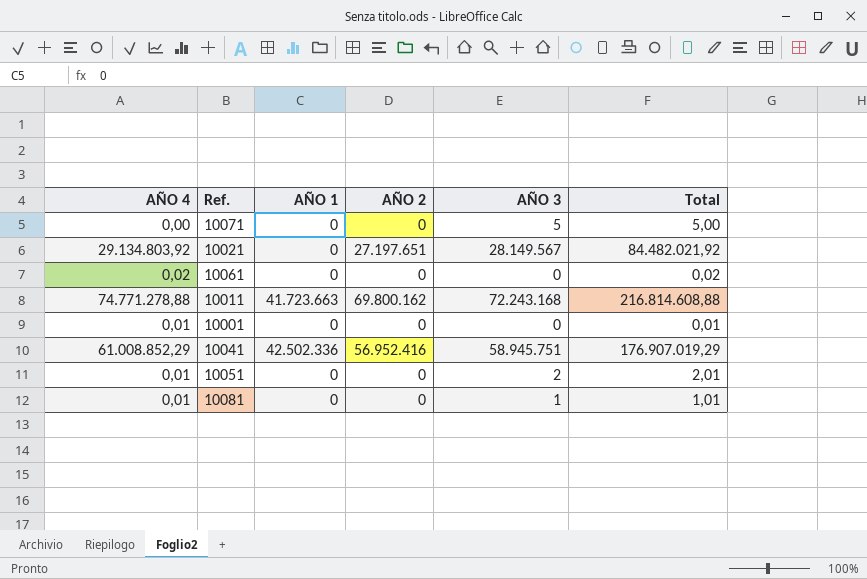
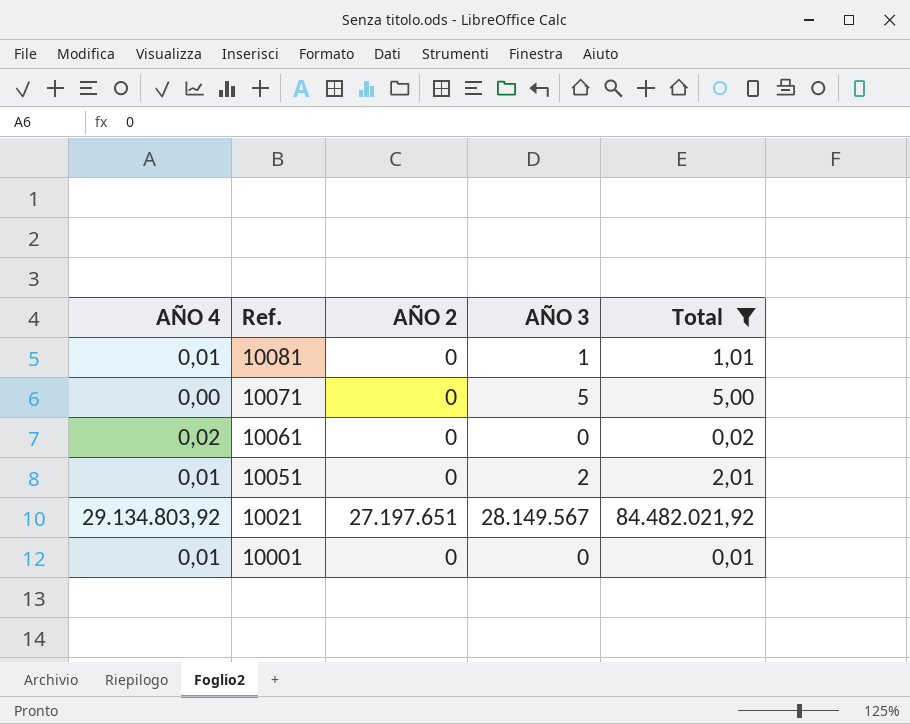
filter: none -> Total <= 84.482.021,92
row order: none -> Ref. descending
column AÑO 1 | position: 3 -> none

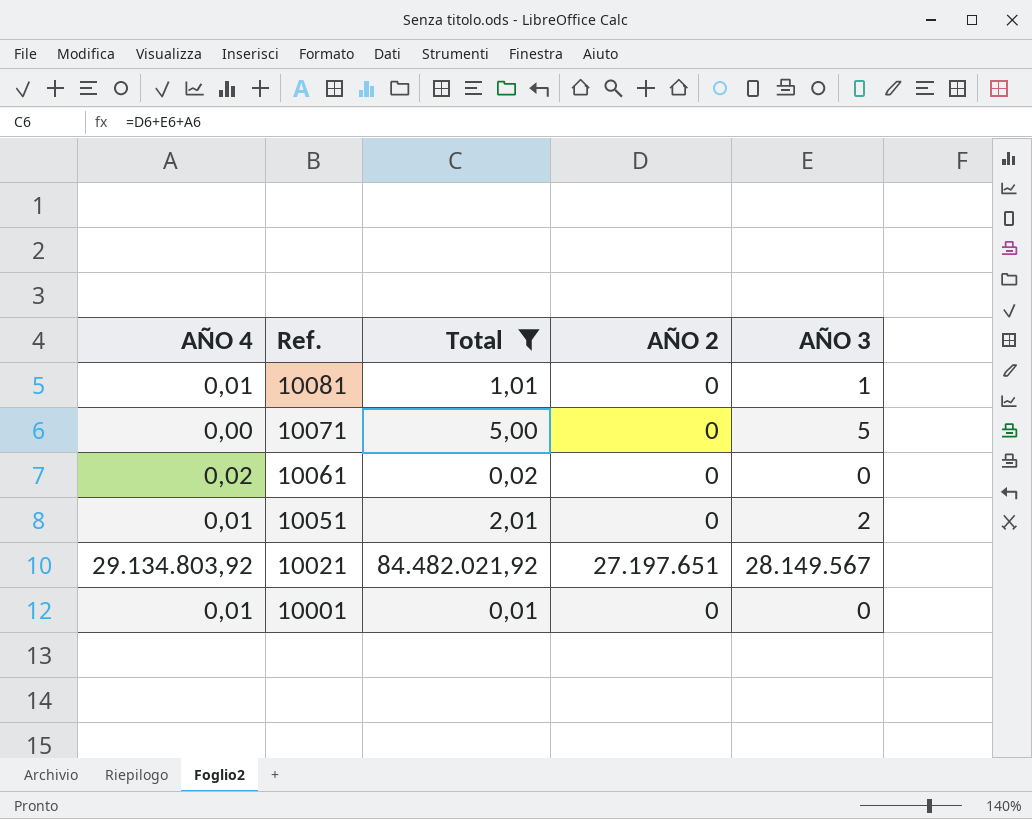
column Total | position: 5 -> 3

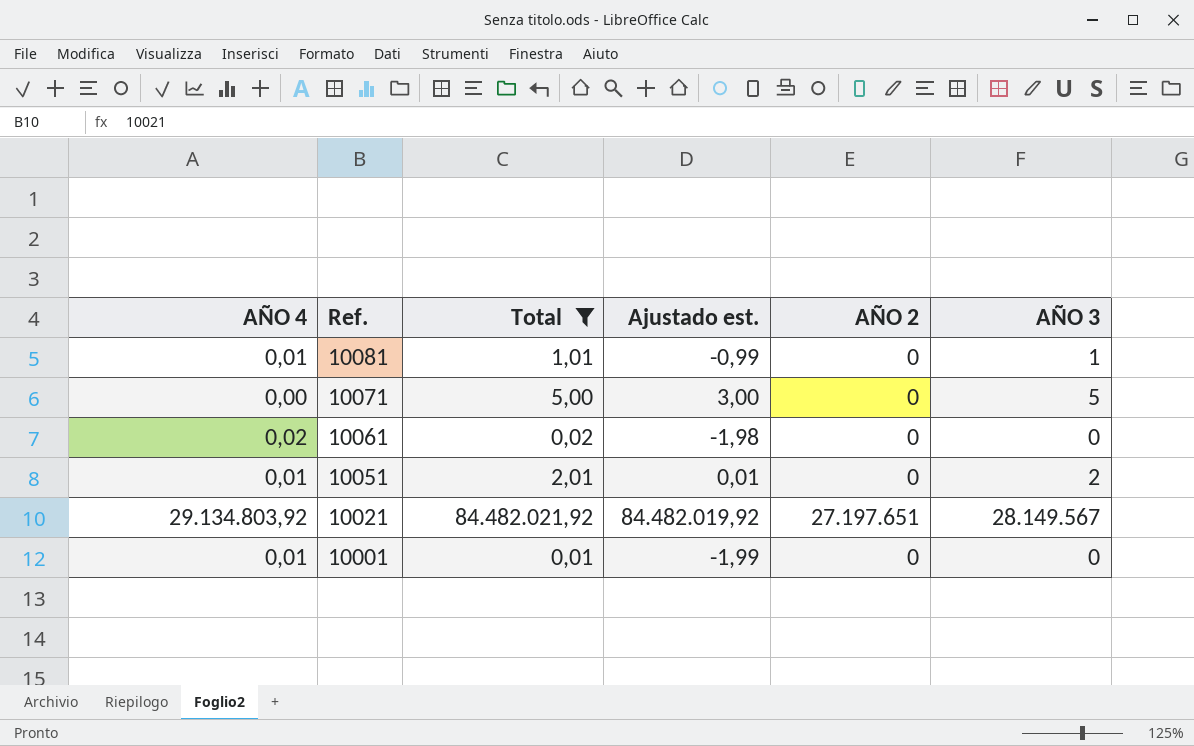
column Ajustado est. | formula: none -> [Total] - 2

